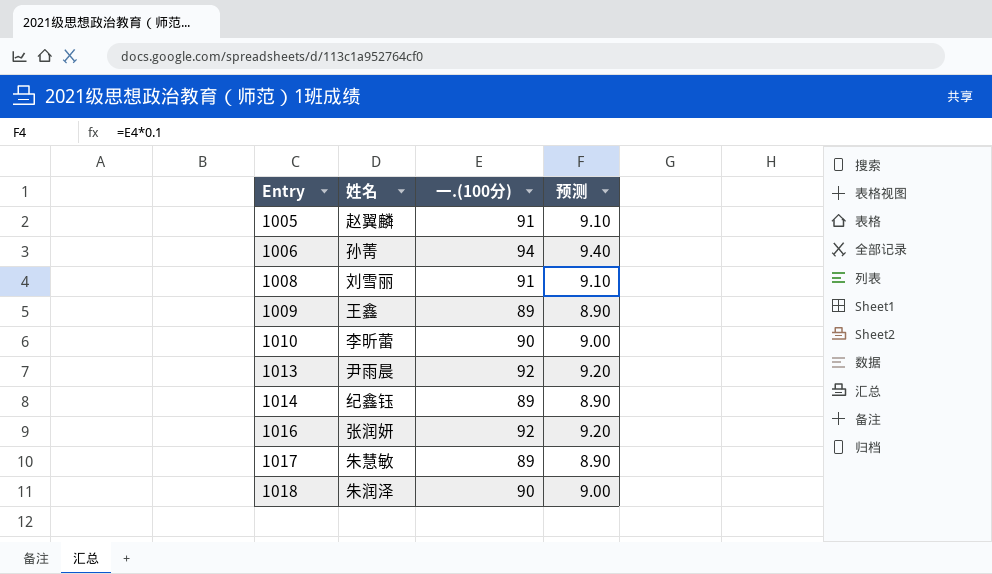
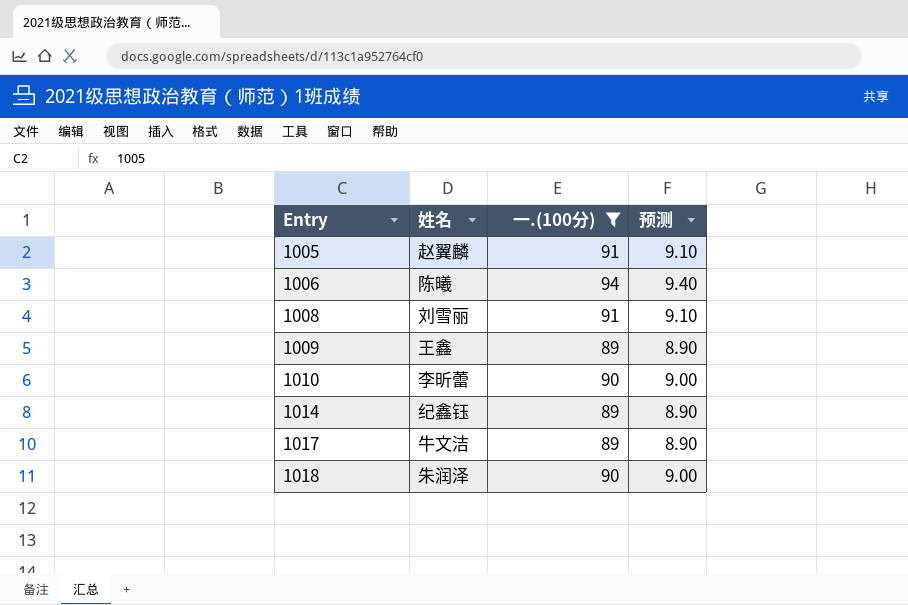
filter: none -> 一.(100分) != 92
1006 | 姓名: 孙菁 -> 陈曦
1017 | 姓名: 朱慧敏 -> 牛文洁

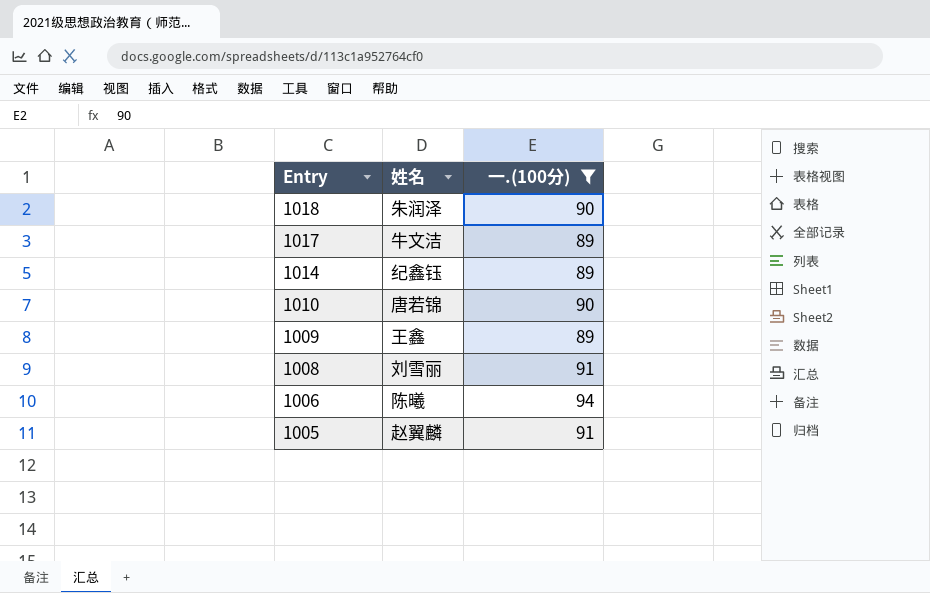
row order: Entry ascending -> Entry descending
column 预测 | formula: [一.(100分)] * 0.1 -> none
1010 | 姓名: 李昕蕾 -> 唐若锦

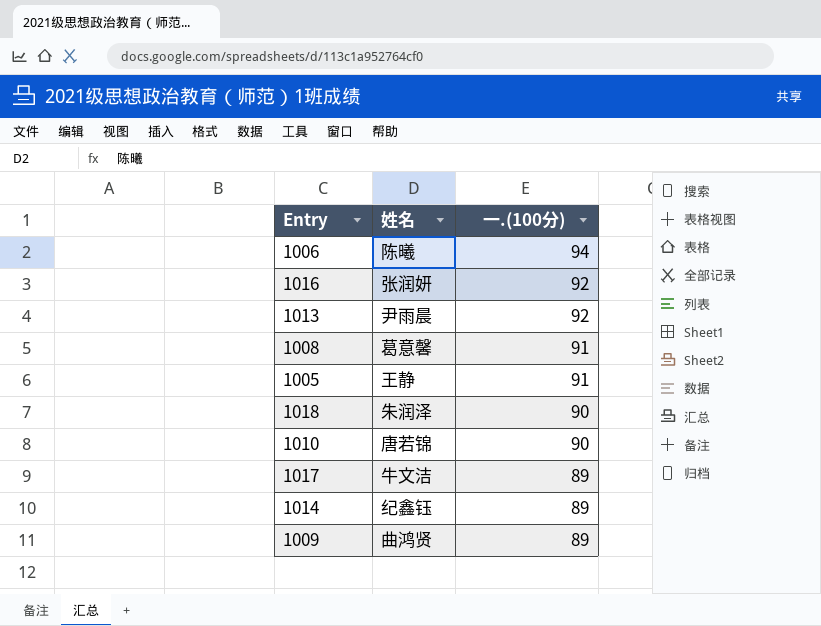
filter: 一.(100分) != 92 -> none
row order: Entry descending -> 一.(100分) descending
1008 | 姓名: 刘雪丽 -> 葛意馨
1005 | 姓名: 赵翼麟 -> 王静
1009 | 姓名: 王鑫 -> 曲鸿贤

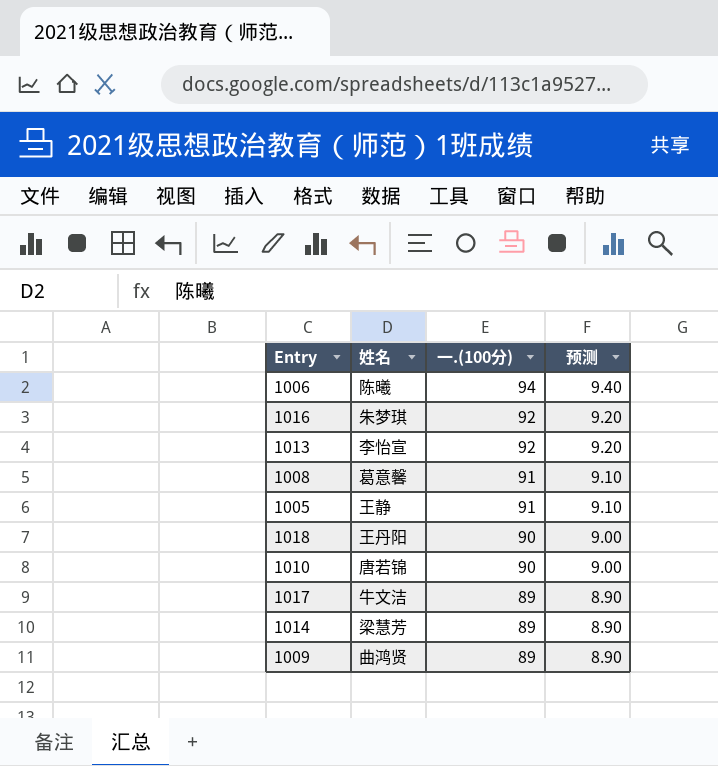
column 预测 | formula: none -> [一.(100分)] * 0.1
1016 | 姓名: 张润妍 -> 朱梦琪
1013 | 姓名: 尹雨晨 -> 李怡宣
1018 | 姓名: 朱润泽 -> 王丹阳
1014 | 姓名: 纪鑫钰 -> 梁慧芳

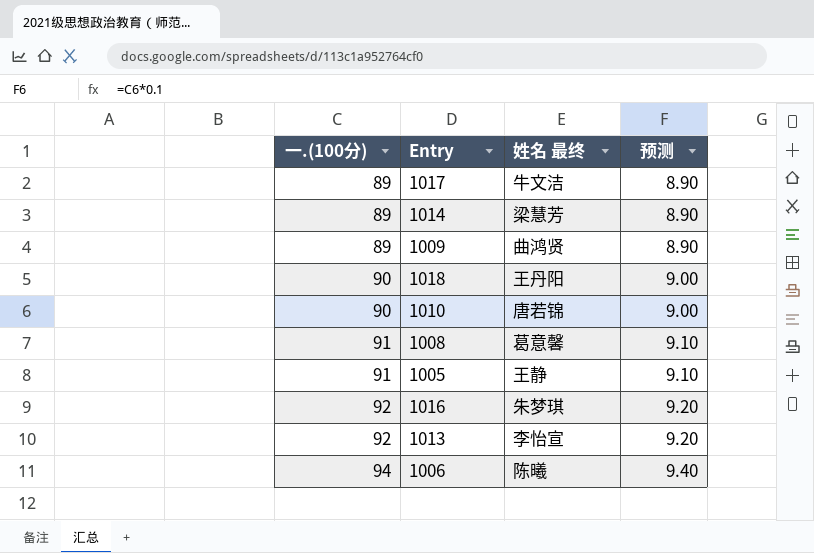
row order: 一.(100分) descending -> 一.(100分) ascending
column 一.(100分) | position: 3 -> 1
column name: 姓名 -> 姓名 最终

